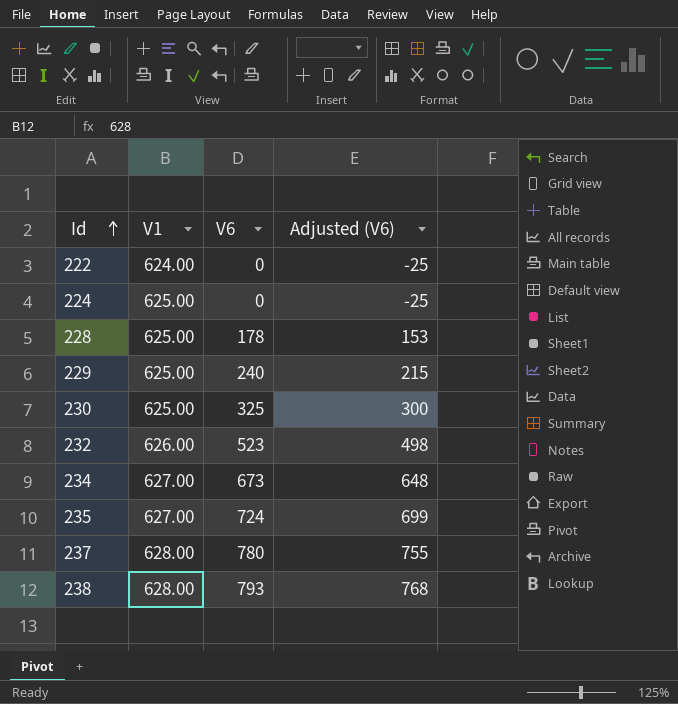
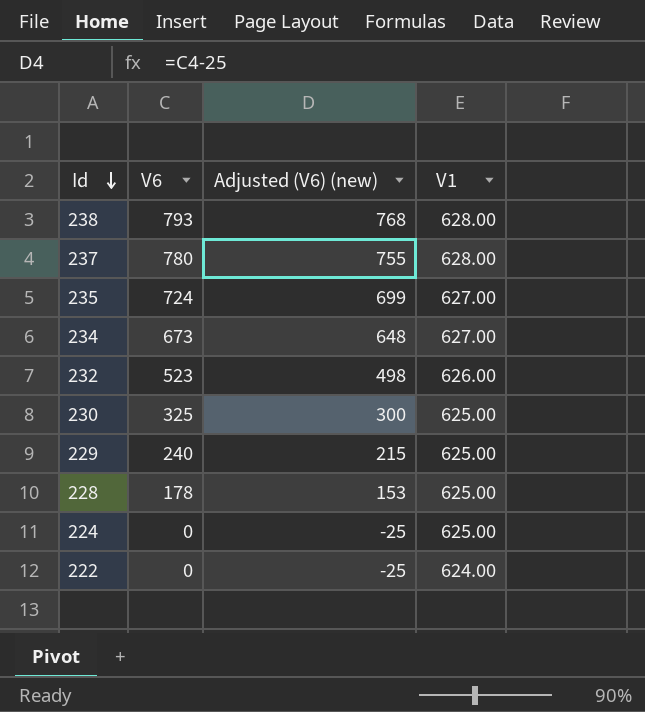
row order: Id ascending -> Id descending
column name: Adjusted (V6) -> Adjusted (V6) (new)
column V1 | position: 2 -> 4

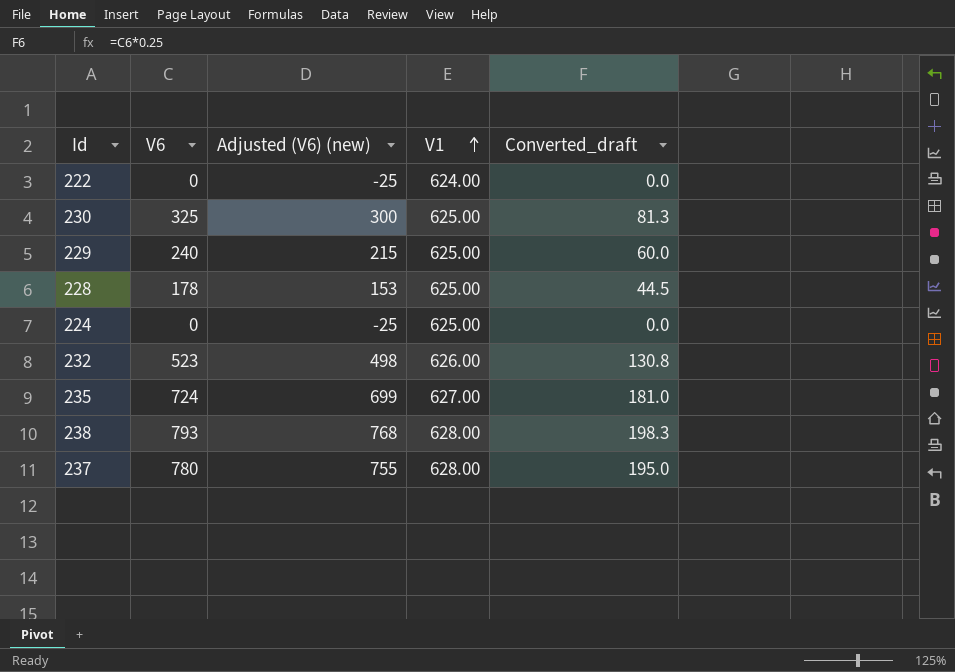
row order: Id descending -> V1 ascending
column Converted_draft | formula: none -> [V6] * 0.25
row 234: 673 | 648 | 627.00 -> none

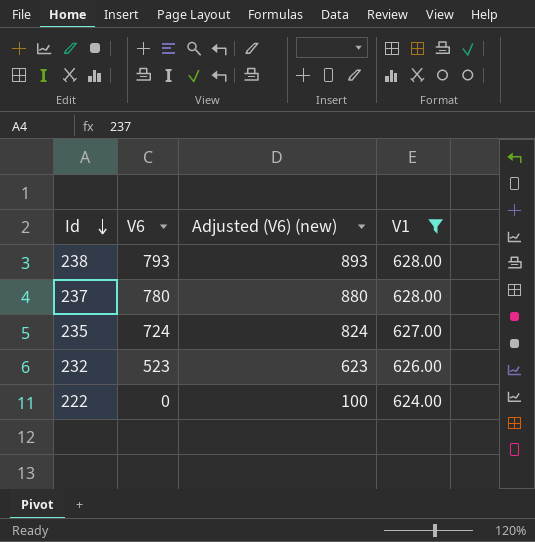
filter: none -> V1 != 625.00
row order: V1 ascending -> Id descending
column Converted_draft | formula: [V6] * 0.25 -> none
column Adjusted (V6) (new) | formula: [V6] - 25 -> [V6] + 100

